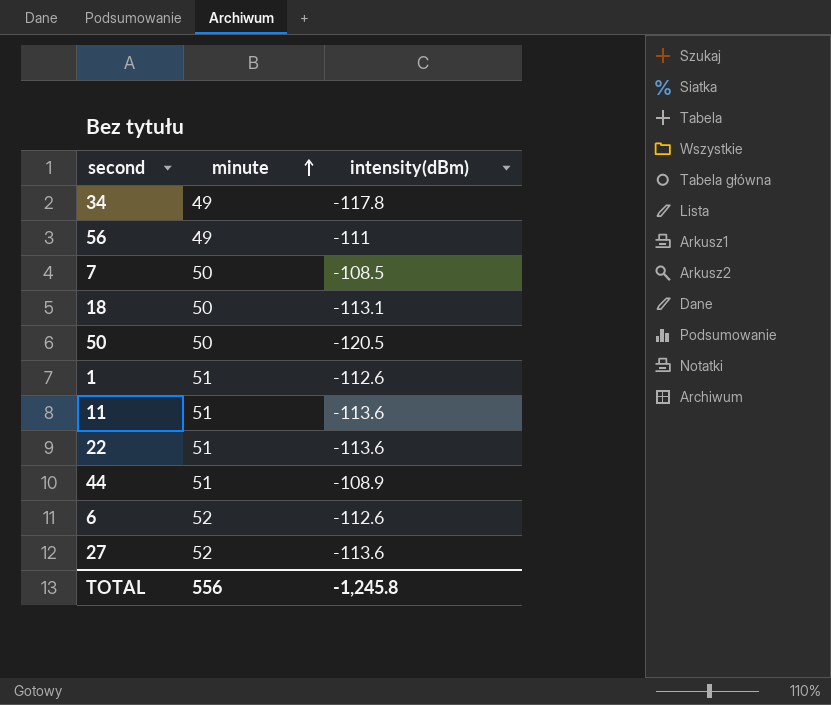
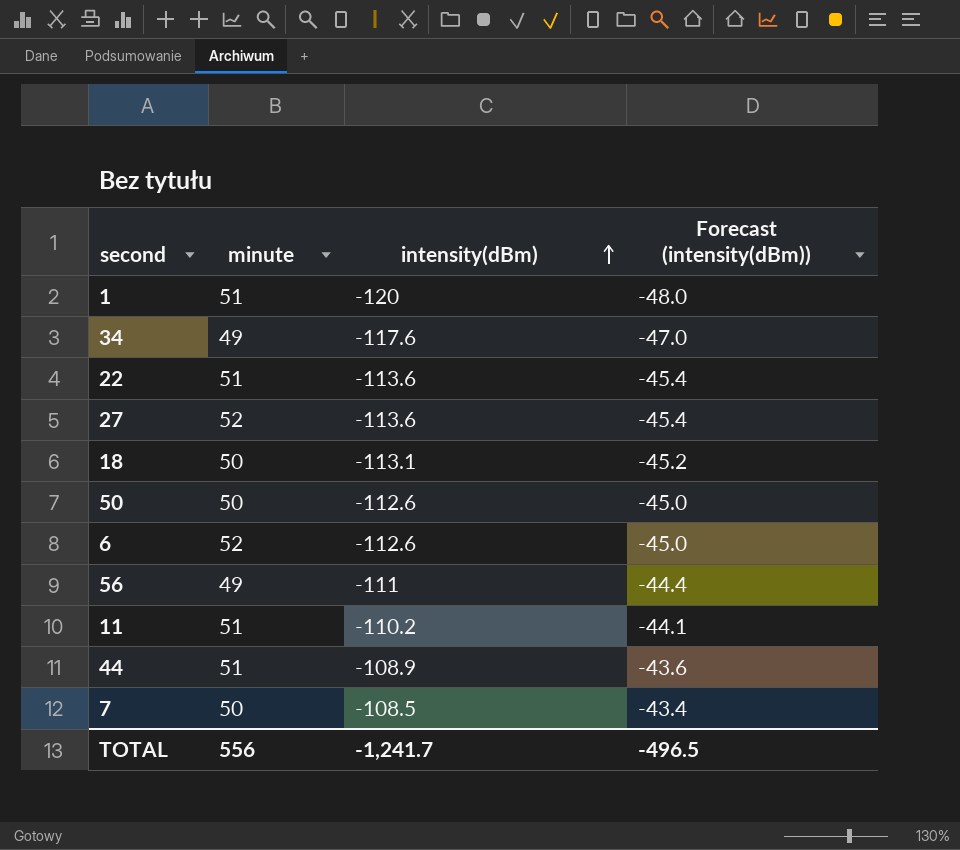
row order: minute ascending -> intensity(dBm) ascending
column Forecast (intensity(dBm)) | formula: none -> [intensity(dBm)] * 0.4
1 | intensity(dBm): -112.6 -> -120
34 | intensity(dBm): -117.8 -> -117.6
50 | intensity(dBm): -120.5 -> -112.6
11 | intensity(dBm): -113.6 -> -110.2
TOTAL | intensity(dBm): -1,245.8 -> -1,241.7

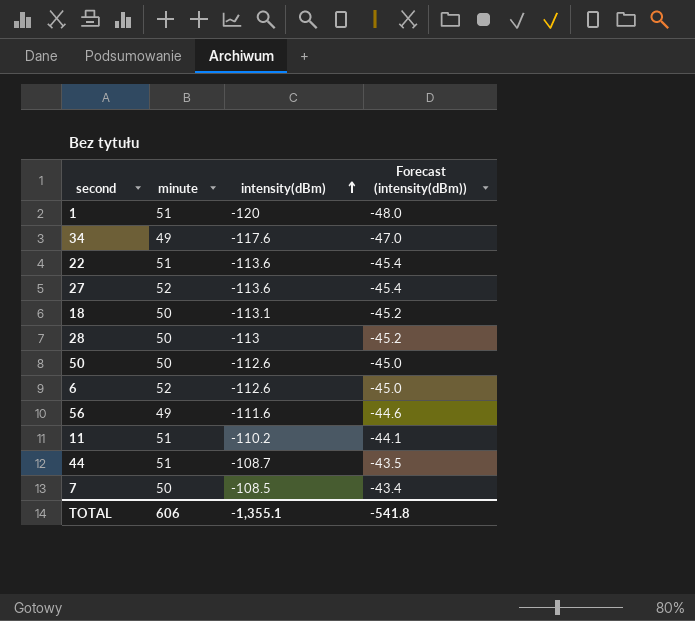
row 28: none -> 50 | -113 | -45.2
56 | intensity(dBm): -111 -> -111.6
56 | Forecast (intensity(dBm)): -44.4 -> -44.6
44 | intensity(dBm): -108.9 -> -108.7
44 | Forecast (intensity(dBm)): -43.6 -> -43.5
TOTAL | minute: 556 -> 606
TOTAL | intensity(dBm): -1,241.7 -> -1,355.1
TOTAL | Forecast (intensity(dBm)): -496.5 -> -541.8

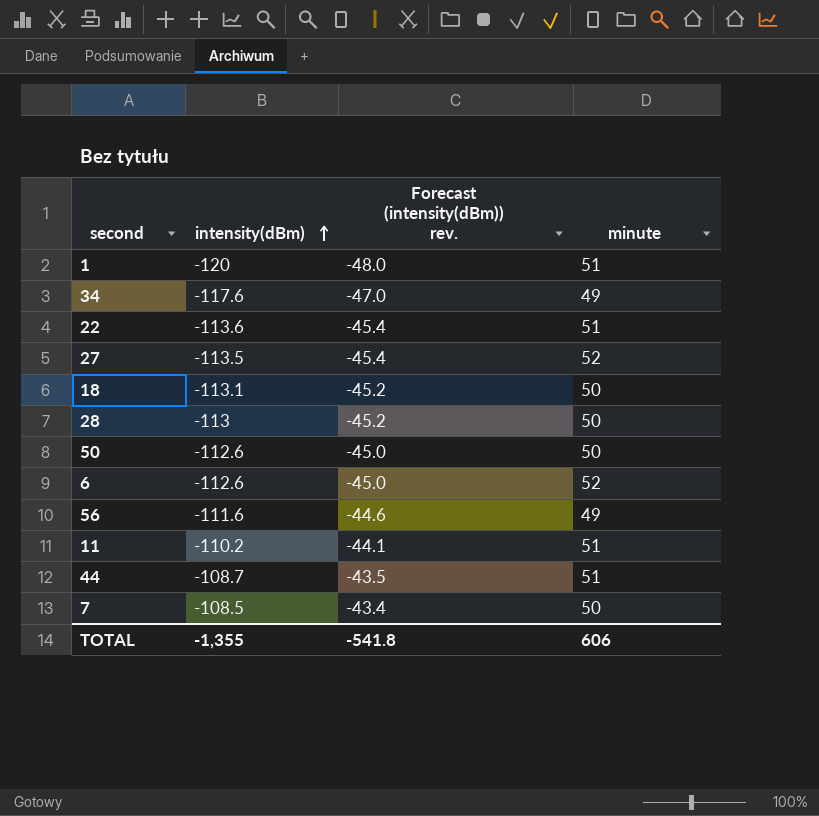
column name: Forecast (intensity(dBm)) -> Forecast (intensity(dBm)) rev.
column minute | position: 2 -> 4
27 | intensity(dBm): -113.6 -> -113.5
TOTAL | intensity(dBm): -1,355.1 -> -1,355

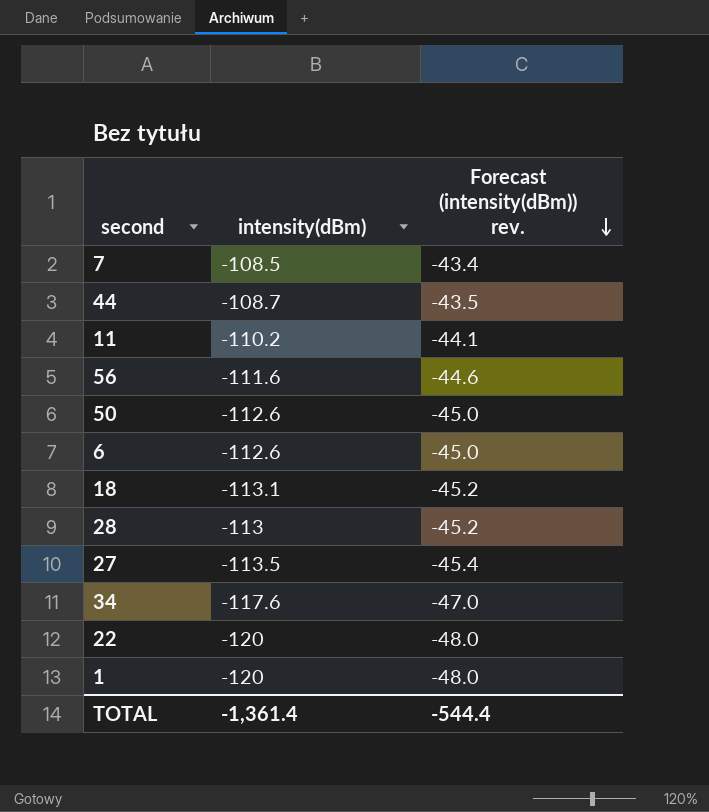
row order: intensity(dBm) ascending -> Forecast (intensity(dBm)) rev. descending
column minute | position: 4 -> none
22 | intensity(dBm): -113.6 -> -120
22 | Forecast (intensity(dBm)) rev.: -45.4 -> -48.0
TOTAL | intensity(dBm): -1,355 -> -1,361.4
TOTAL | Forecast (intensity(dBm)) rev.: -541.8 -> -544.4

